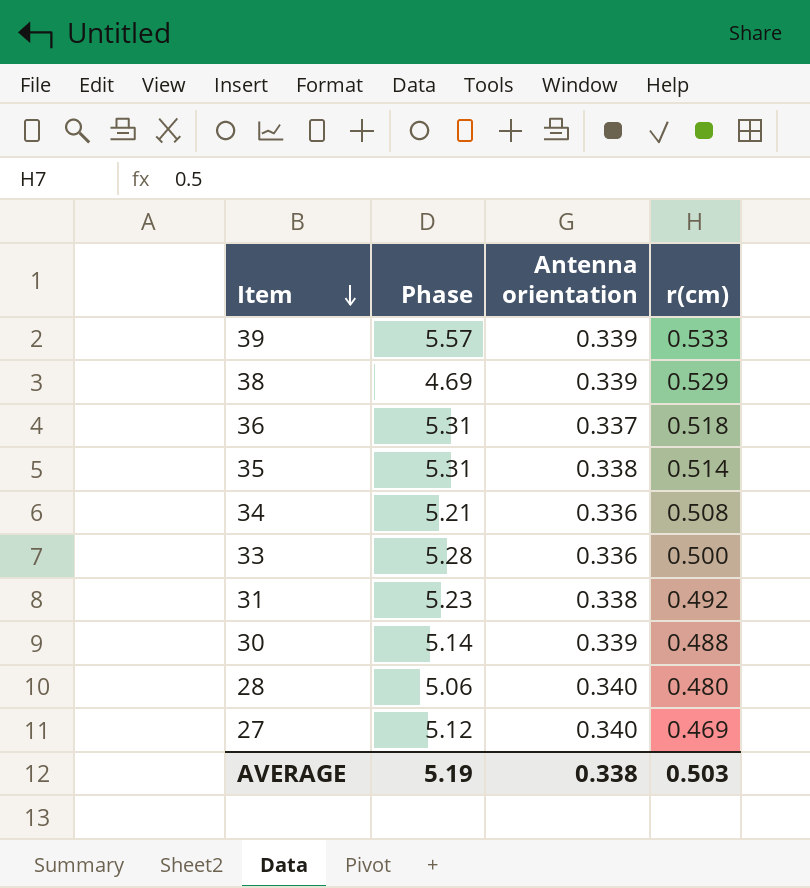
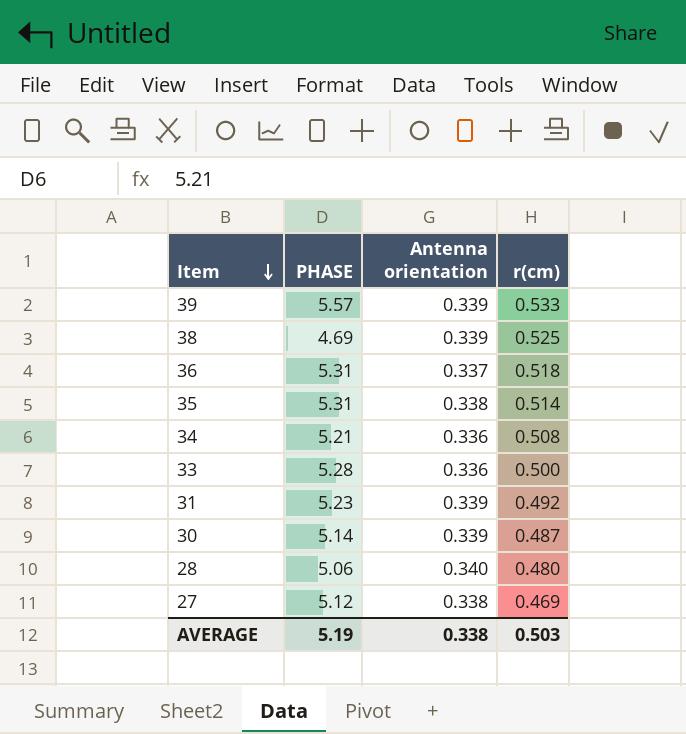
column name: Phase -> PHASE
38 | r(cm): 0.529 -> 0.525
31 | Antenna orientation: 0.338 -> 0.339
30 | r(cm): 0.488 -> 0.487
27 | Antenna orientation: 0.340 -> 0.338

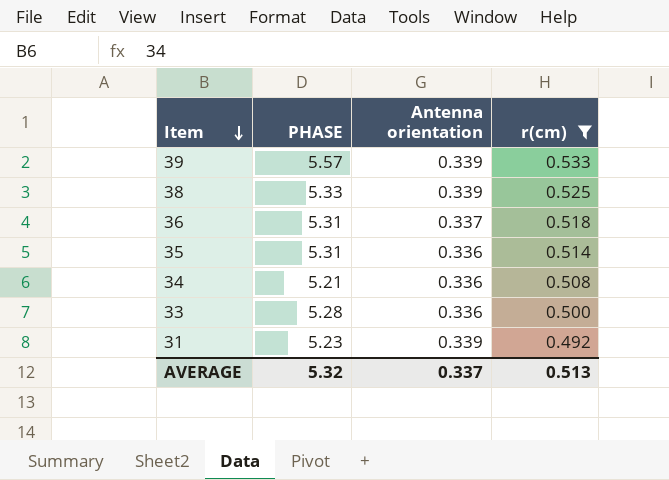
filter: none -> r(cm) >= 0.492
38 | PHASE: 4.69 -> 5.33
35 | Antenna orientation: 0.338 -> 0.336
AVERAGE | PHASE: 5.19 -> 5.32
AVERAGE | Antenna orientation: 0.338 -> 0.337
AVERAGE | r(cm): 0.503 -> 0.513

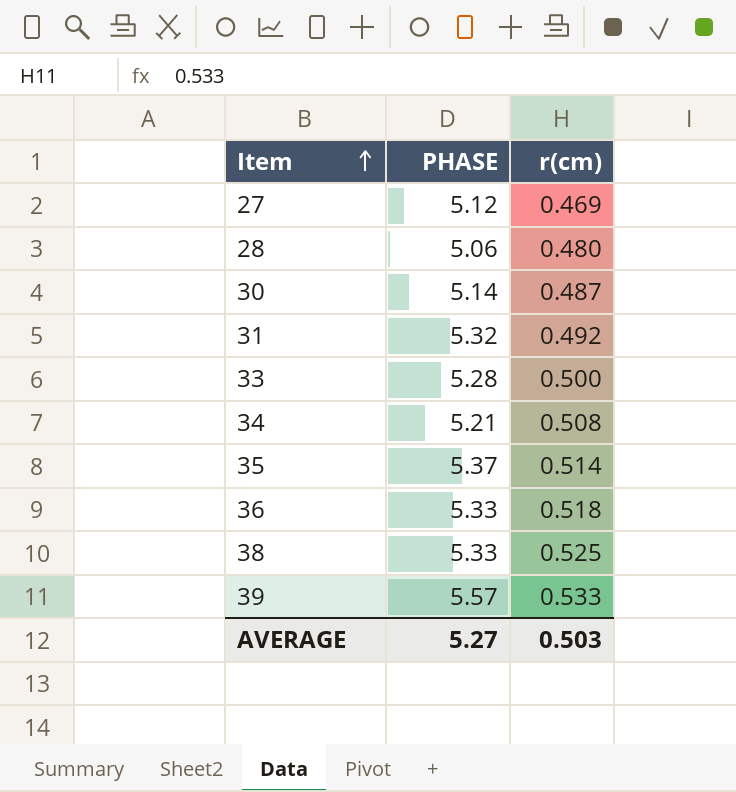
filter: r(cm) >= 0.492 -> none
row order: Item descending -> Item ascending
column Antenna orientation | position: 3 -> none
31 | PHASE: 5.23 -> 5.32
35 | PHASE: 5.31 -> 5.37
36 | PHASE: 5.31 -> 5.33
AVERAGE | PHASE: 5.32 -> 5.27
AVERAGE | r(cm): 0.513 -> 0.503

